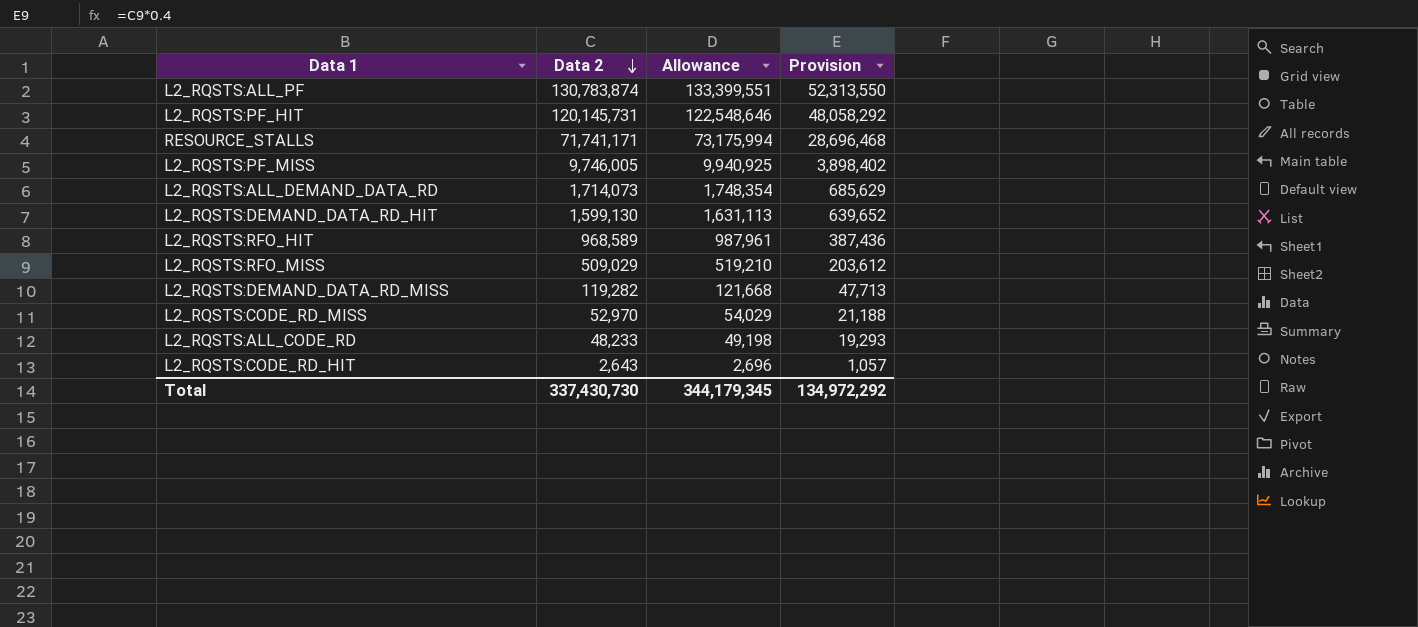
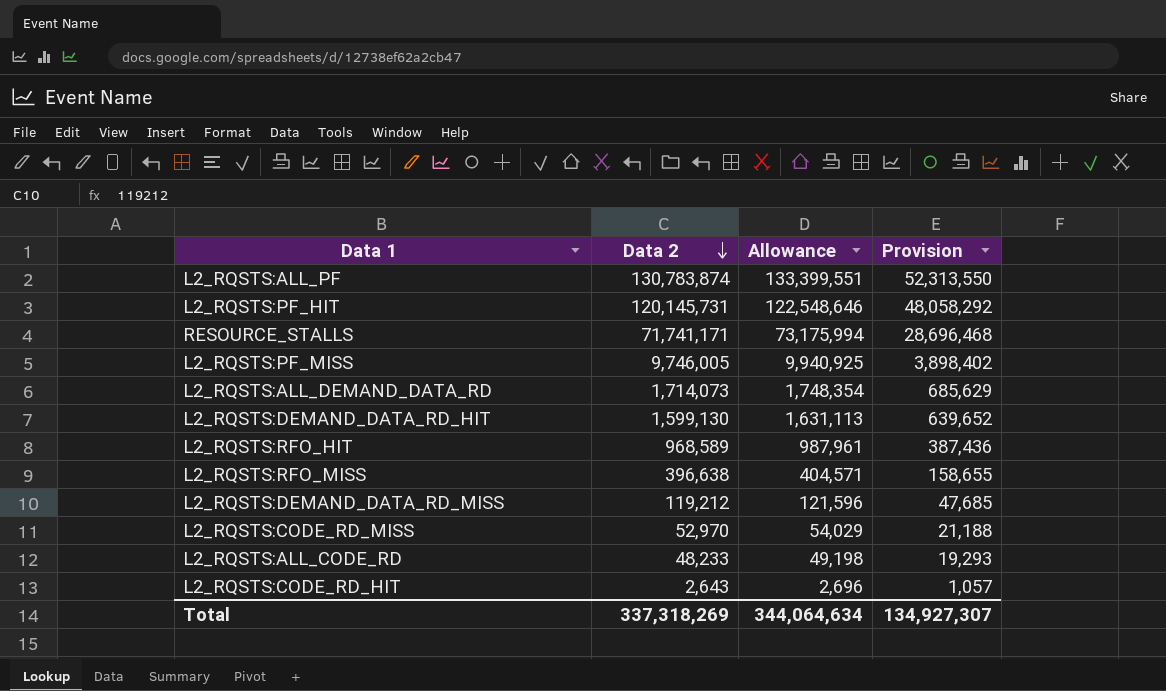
L2_RQSTS:RFO_MISS | Data 2: 509,029 -> 396,638
L2_RQSTS:RFO_MISS | Allowance: 519,210 -> 404,571
L2_RQSTS:RFO_MISS | Provision: 203,612 -> 158,655
L2_RQSTS:DEMAND_DATA_RD_MISS | Data 2: 119,282 -> 119,212
L2_RQSTS:DEMAND_DATA_RD_MISS | Allowance: 121,668 -> 121,596
L2_RQSTS:DEMAND_DATA_RD_MISS | Provision: 47,713 -> 47,685
Total | Data 2: 337,430,730 -> 337,318,269
Total | Allowance: 344,179,345 -> 344,064,634
Total | Provision: 134,972,292 -> 134,927,307

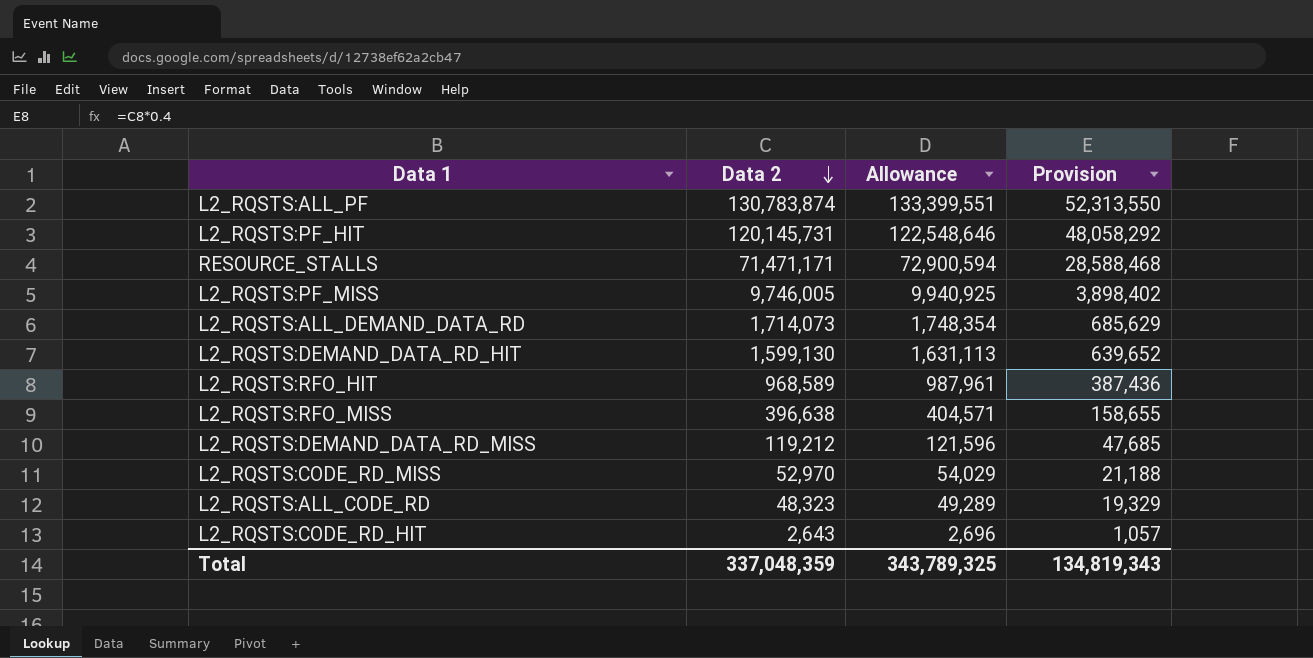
RESOURCE_STALLS | Data 2: 71,741,171 -> 71,471,171
RESOURCE_STALLS | Allowance: 73,175,994 -> 72,900,594
RESOURCE_STALLS | Provision: 28,696,468 -> 28,588,468
L2_RQSTS:ALL_CODE_RD | Data 2: 48,233 -> 48,323
L2_RQSTS:ALL_CODE_RD | Allowance: 49,198 -> 49,289
L2_RQSTS:ALL_CODE_RD | Provision: 19,293 -> 19,329
Total | Data 2: 337,318,269 -> 337,048,359
Total | Allowance: 344,064,634 -> 343,789,325
Total | Provision: 134,927,307 -> 134,819,343

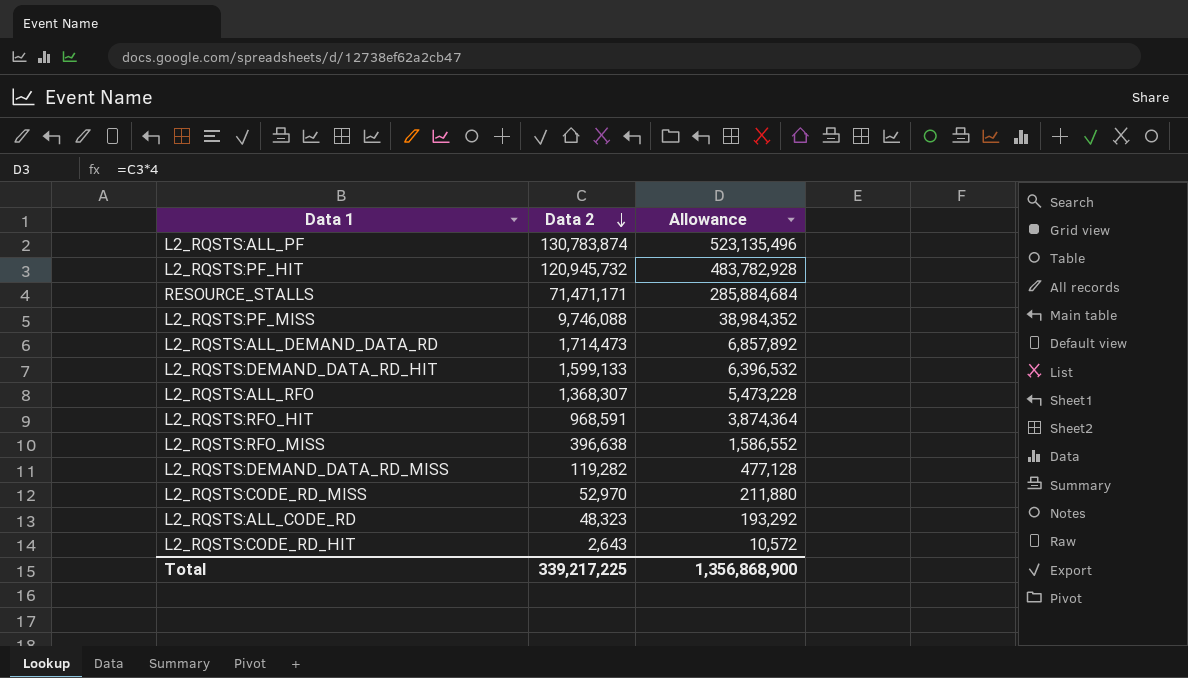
column Provision | formula: [Data 2] * 0.4 -> none
column Allowance | formula: [Data 2] * 1.02 -> [Data 2] * 4
L2_RQSTS:PF_HIT | Data 2: 120,145,731 -> 120,945,732
L2_RQSTS:PF_MISS | Data 2: 9,746,005 -> 9,746,088
L2_RQSTS:ALL_DEMAND_DATA_RD | Data 2: 1,714,073 -> 1,714,473
L2_RQSTS:DEMAND_DATA_RD_HIT | Data 2: 1,599,130 -> 1,599,133
row L2_RQSTS:ALL_RFO: none -> 1,368,307 | 5,473,228
L2_RQSTS:RFO_HIT | Data 2: 968,589 -> 968,591
L2_RQSTS:DEMAND_DATA_RD_MISS | Data 2: 119,212 -> 119,282
Total | Data 2: 337,048,359 -> 339,217,225
Total | Allowance: 343,789,325 -> 1,356,868,900

